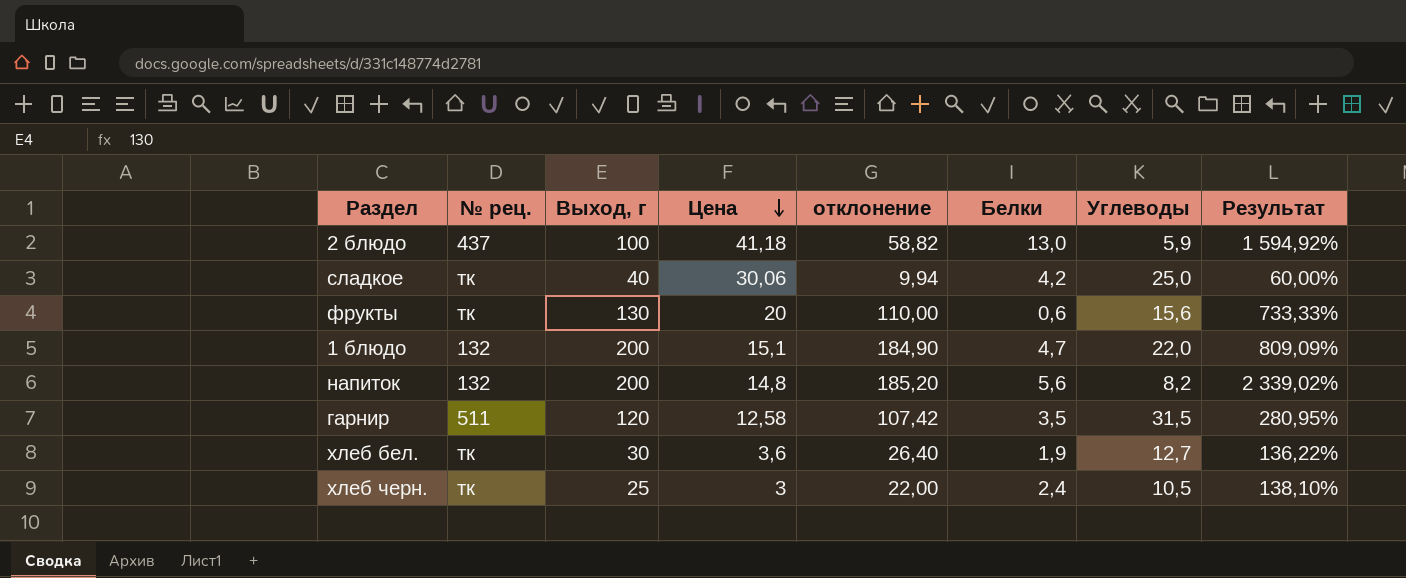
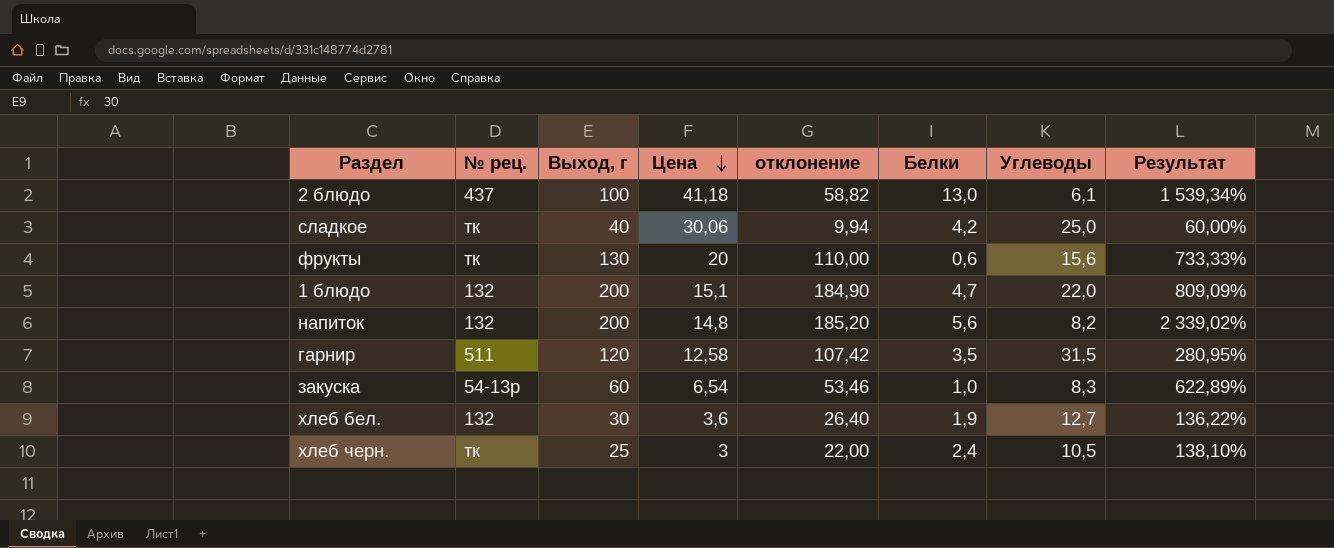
2 блюдо | Углеводы: 5,9 -> 6,1
2 блюдо | Результат: 1 594,92% -> 1 539,34%
row закуска: none -> 54-13р | 60 | 6,54 | 53,46 | 1,0 | 8,3 | 622,89%
хлеб бел. | № рец.: тк -> 132

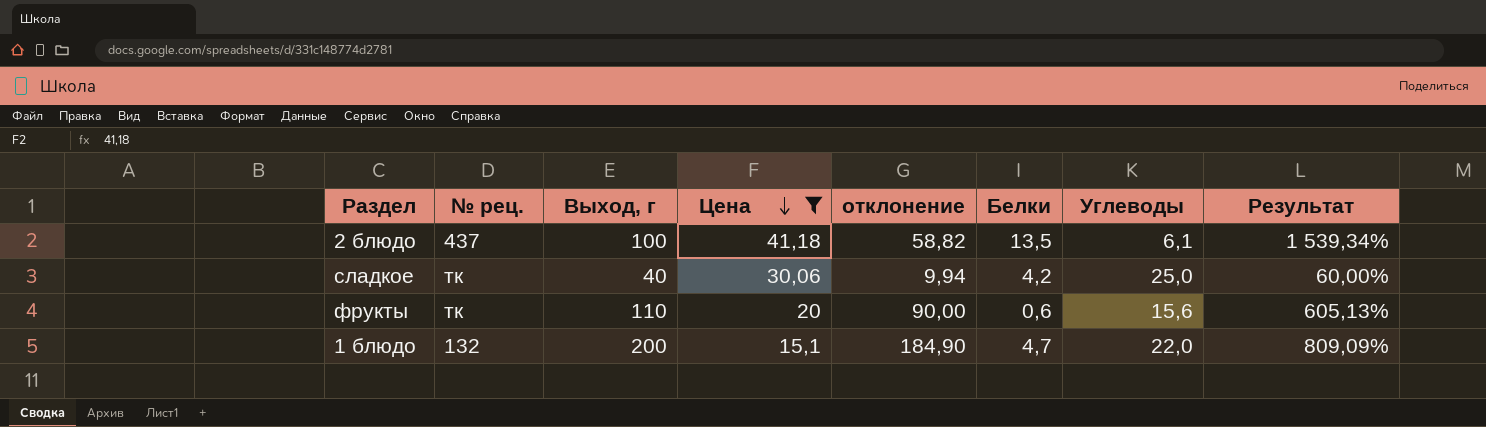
filter: none -> Цена >= 15,1
2 блюдо | Белки: 13,0 -> 13,5
фрукты | Выход, г: 130 -> 110
фрукты | отклонение: 110,00 -> 90,00
фрукты | Результат: 733,33% -> 605,13%

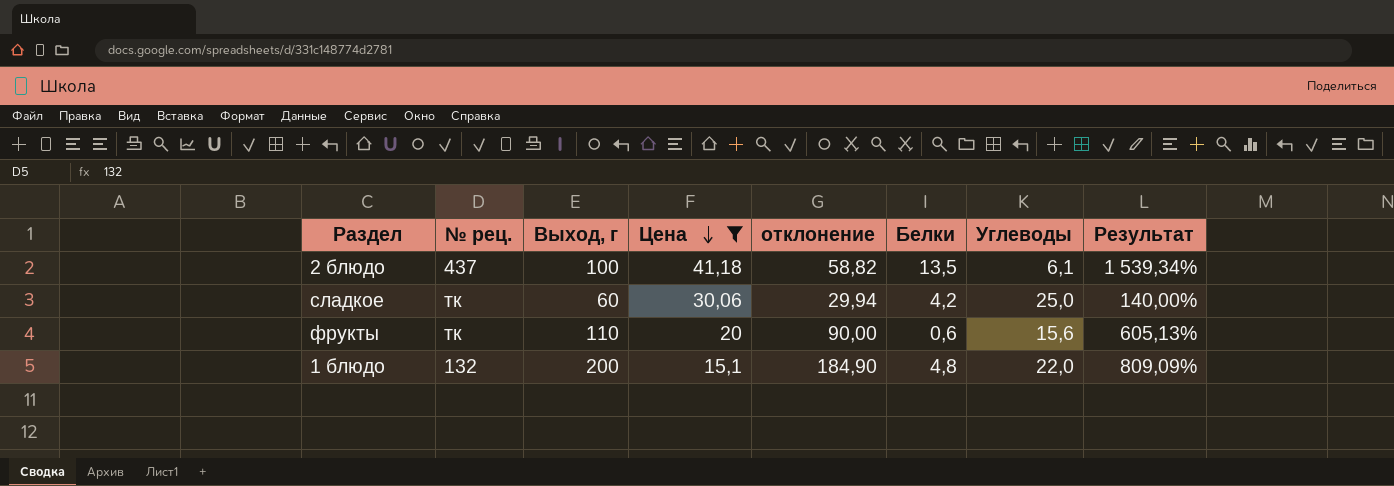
сладкое | Выход, г: 40 -> 60
сладкое | отклонение: 9,94 -> 29,94
сладкое | Результат: 60,00% -> 140,00%
1 блюдо | Белки: 4,7 -> 4,8

